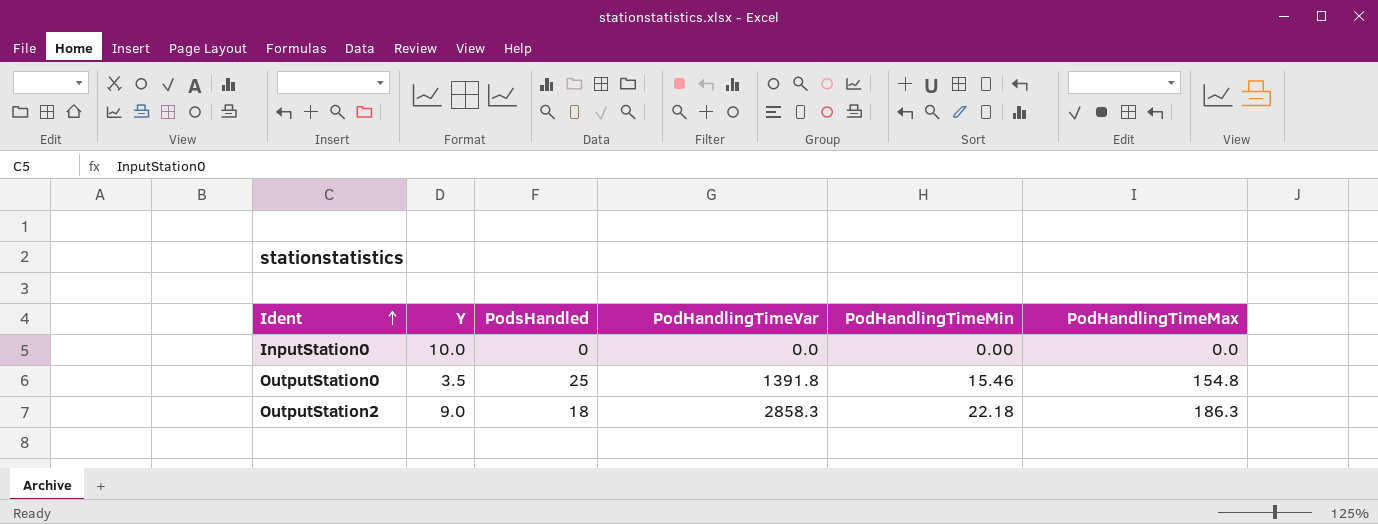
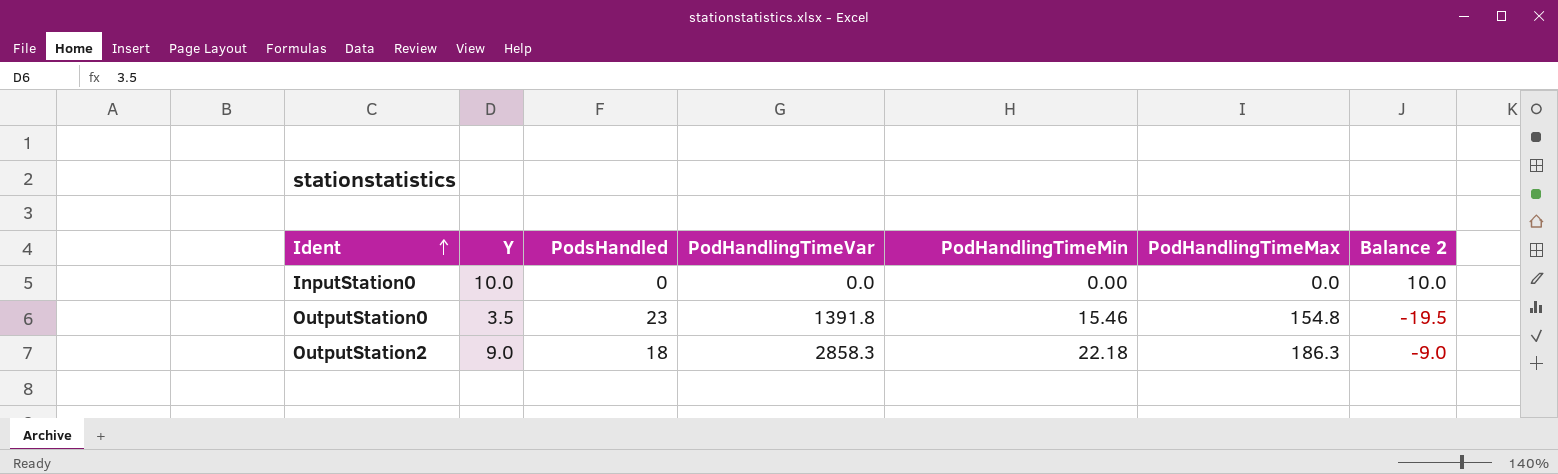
column Balance 2 | formula: none -> [Y] - [PodsHandled]
OutputStation0 | PodsHandled: 25 -> 23

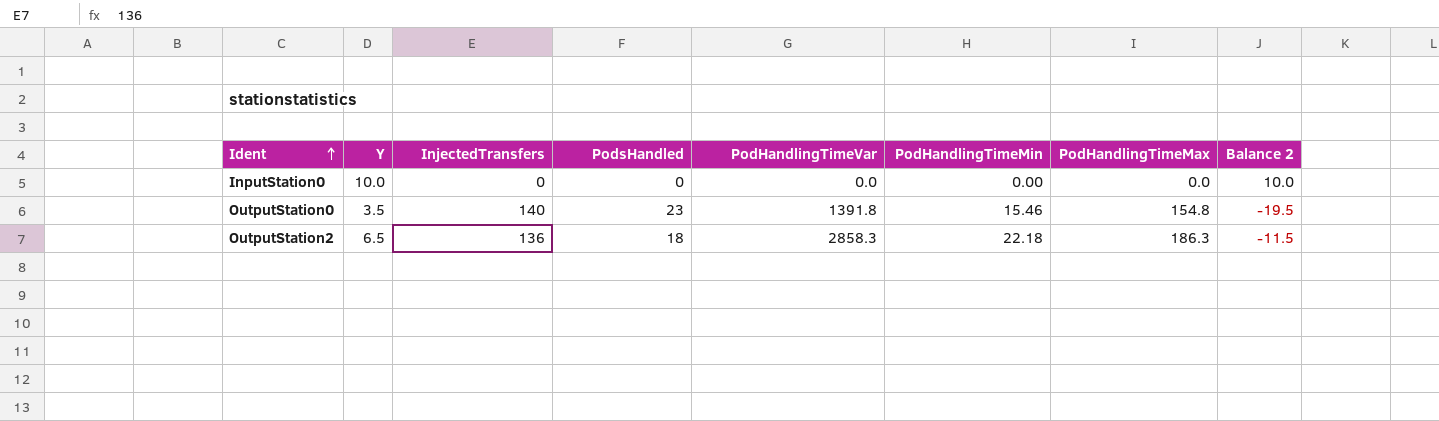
column InjectedTransfers | position: none -> 3
OutputStation2 | Y: 9.0 -> 6.5
OutputStation2 | Balance 2: -9.0 -> -11.5

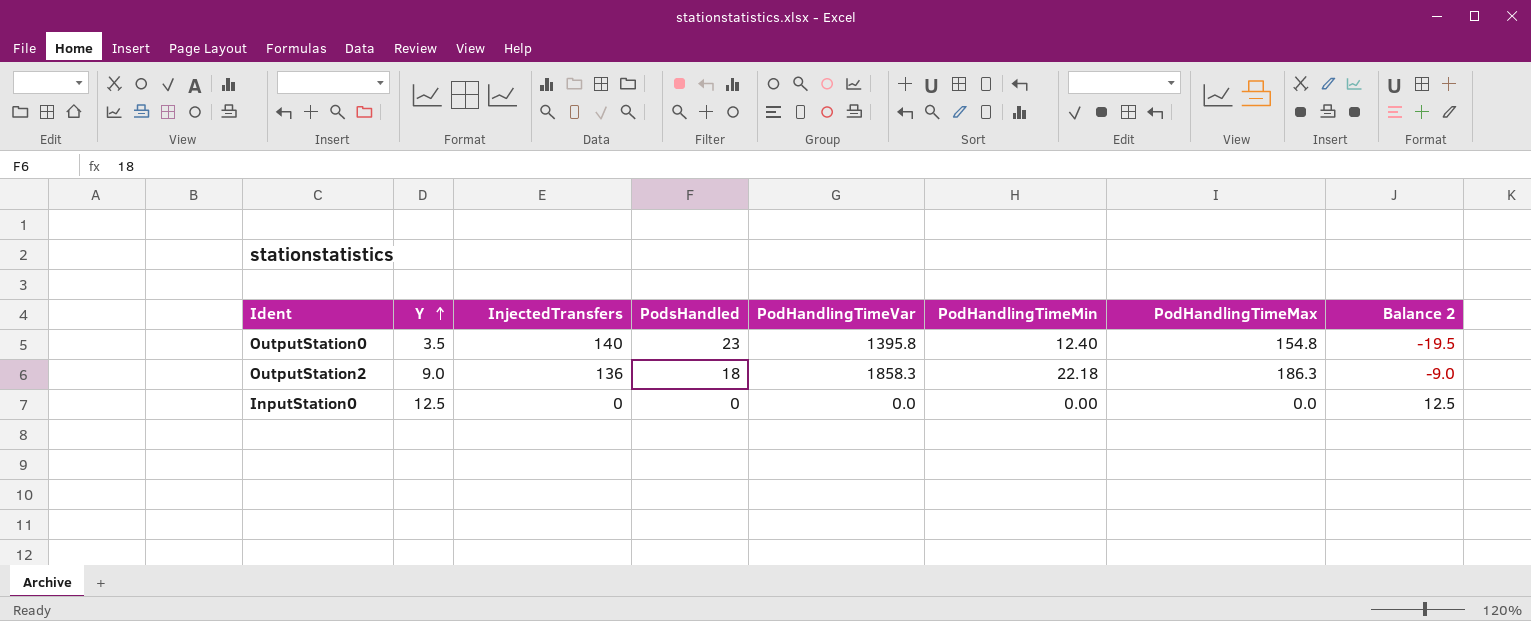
row order: Ident ascending -> Y ascending
OutputStation0 | PodHandlingTimeVar: 1391.8 -> 1395.8
OutputStation0 | PodHandlingTimeMin: 15.46 -> 12.40
OutputStation2 | Y: 6.5 -> 9.0
OutputStation2 | PodHandlingTimeVar: 2858.3 -> 1858.3
OutputStation2 | Balance 2: -11.5 -> -9.0
InputStation0 | Y: 10.0 -> 12.5
InputStation0 | Balance 2: 10.0 -> 12.5

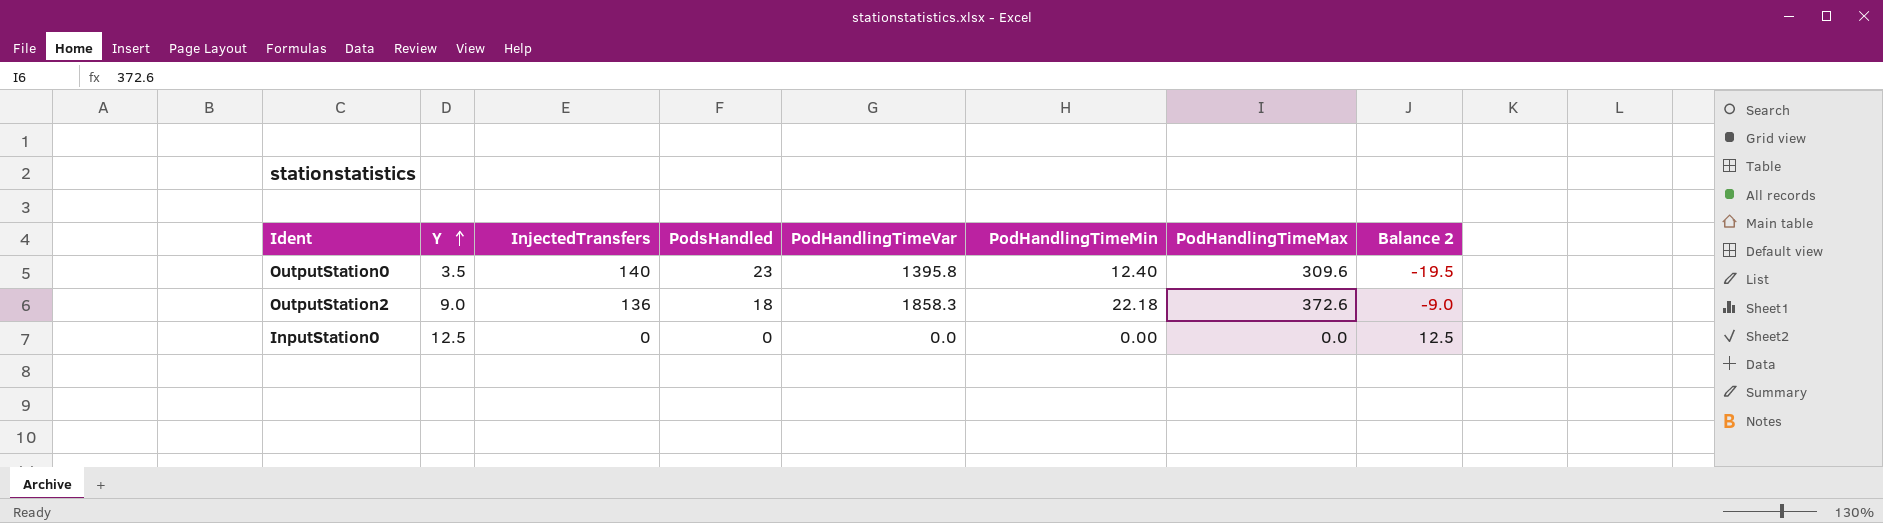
OutputStation0 | PodHandlingTimeMax: 154.8 -> 309.6
OutputStation2 | PodHandlingTimeMax: 186.3 -> 372.6

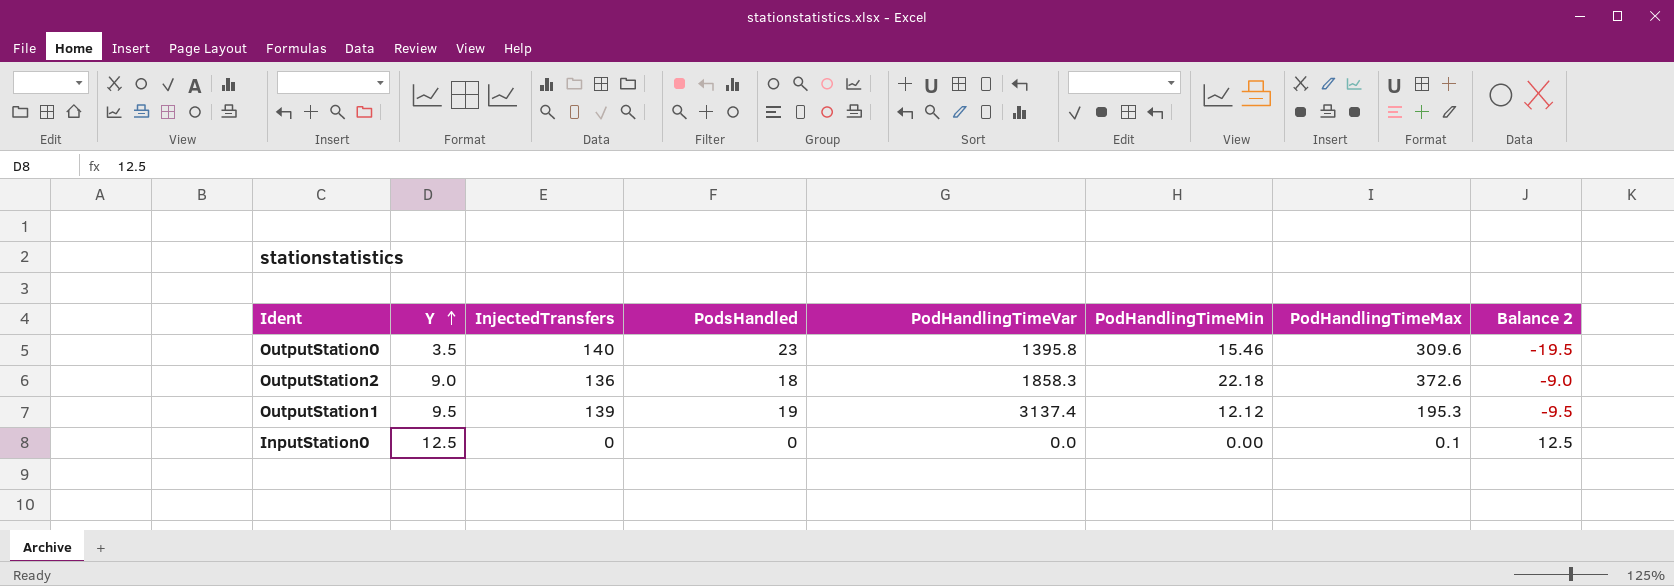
OutputStation0 | PodHandlingTimeMin: 12.40 -> 15.46
row OutputStation1: none -> 9.5 | 139 | 19 | 3137.4 | 12.12 | 195.3 | -9.5
InputStation0 | PodHandlingTimeMax: 0.0 -> 0.1

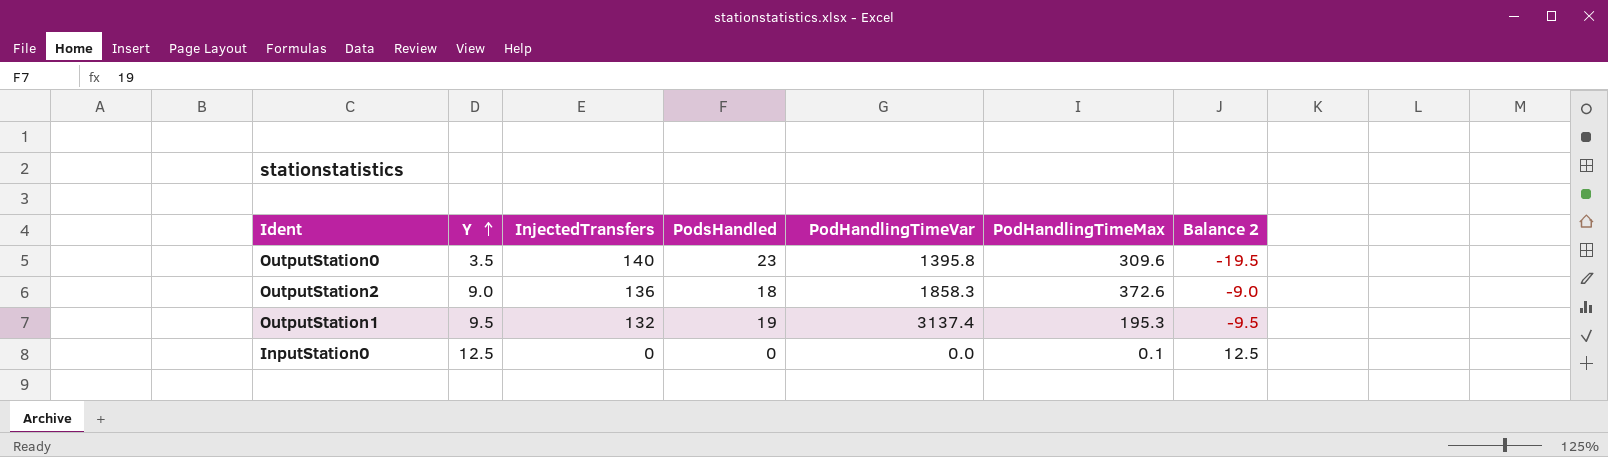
column PodHandlingTimeMin | position: 6 -> none
OutputStation1 | InjectedTransfers: 139 -> 132

